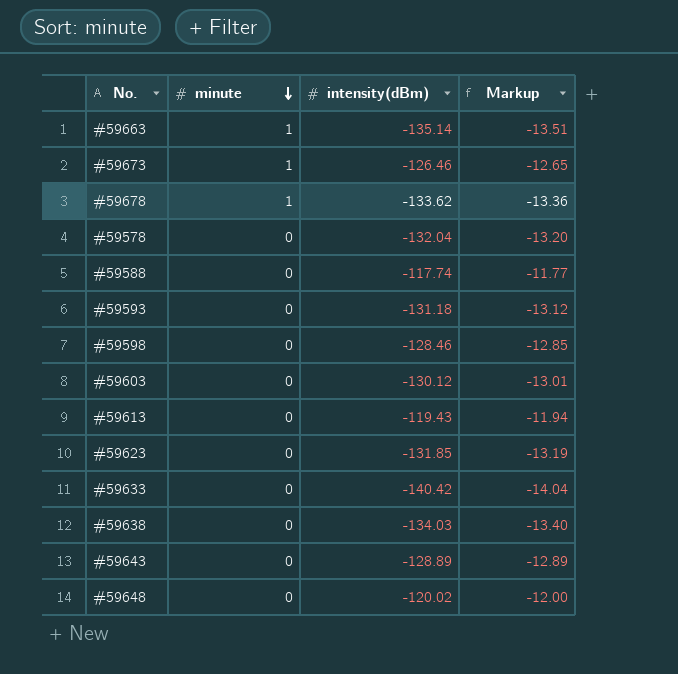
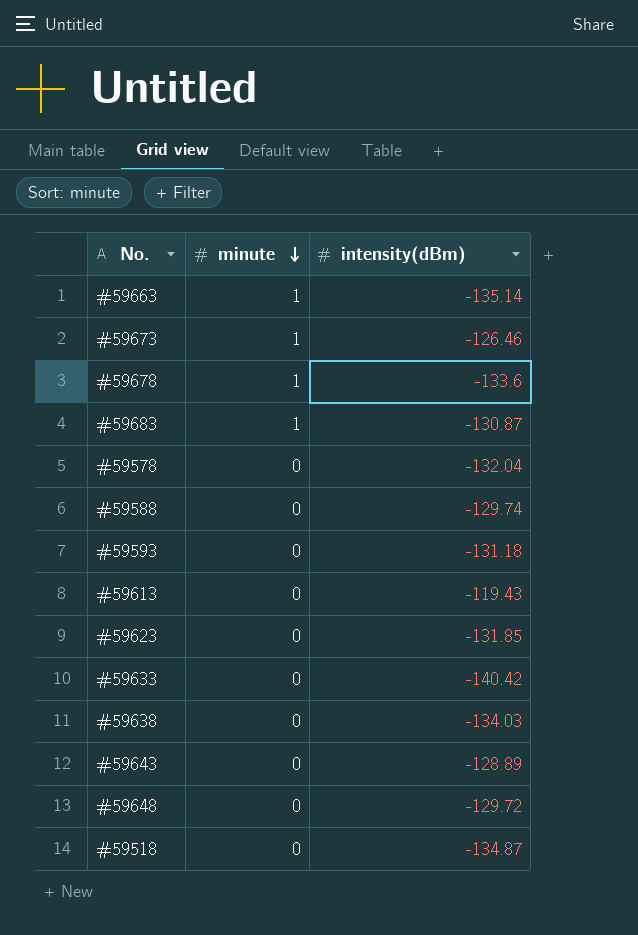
column Markup | formula: [intensity(dBm)] * 0.1 -> none
row #59598: 0 | -128.46 | -12.85 -> none
row #59603: 0 | -130.12 | -13.01 -> none
#59678 | intensity(dBm): -133.62 -> -133.6
row #59683: none -> 1 | -130.87
#59588 | intensity(dBm): -117.74 -> -129.74
#59648 | intensity(dBm): -120.02 -> -129.72
row #59518: none -> 0 | -134.87

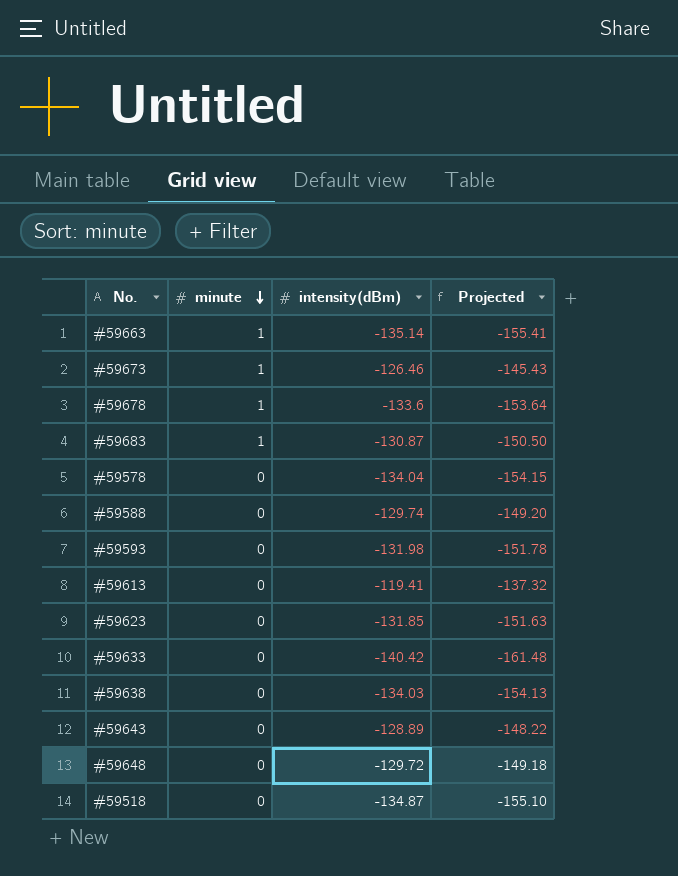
column Projected | formula: none -> [intensity(dBm)] * 1.15
#59578 | intensity(dBm): -132.04 -> -134.04
#59593 | intensity(dBm): -131.18 -> -131.98
#59613 | intensity(dBm): -119.43 -> -119.41

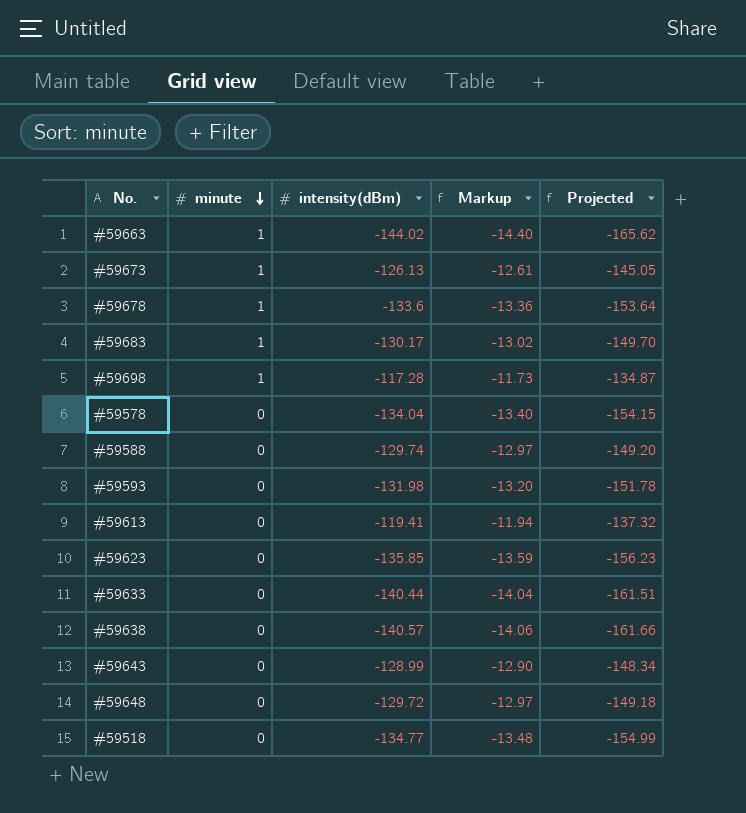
column Markup | formula: none -> [intensity(dBm)] * 0.1
#59663 | intensity(dBm): -135.14 -> -144.02
#59663 | Projected: -155.41 -> -165.62
#59673 | intensity(dBm): -126.46 -> -126.13
#59673 | Projected: -145.43 -> -145.05
#59683 | intensity(dBm): -130.87 -> -130.17
#59683 | Projected: -150.50 -> -149.70
row #59698: none -> 1 | -117.28 | -11.73 | -134.87
#59623 | intensity(dBm): -131.85 -> -135.85
#59623 | Projected: -151.63 -> -156.23
#59633 | intensity(dBm): -140.42 -> -140.44
#59633 | Projected: -161.48 -> -161.51
#59638 | intensity(dBm): -134.03 -> -140.57
#59638 | Projected: -154.13 -> -161.66
#59643 | intensity(dBm): -128.89 -> -128.99
#59643 | Projected: -148.22 -> -148.34
#59518 | intensity(dBm): -134.87 -> -134.77
#59518 | Projected: -155.10 -> -154.99

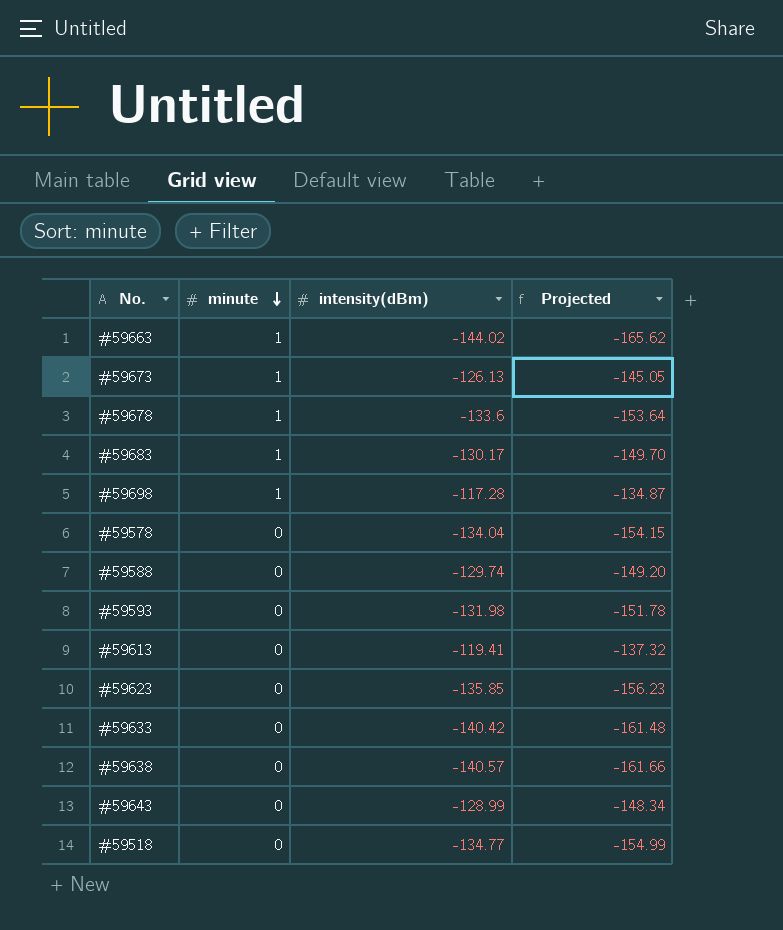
column Markup | formula: [intensity(dBm)] * 0.1 -> none
row #59648: 0 | -129.72 | -12.97 | -149.18 -> none
#59633 | intensity(dBm): -140.44 -> -140.42
#59633 | Projected: -161.51 -> -161.48

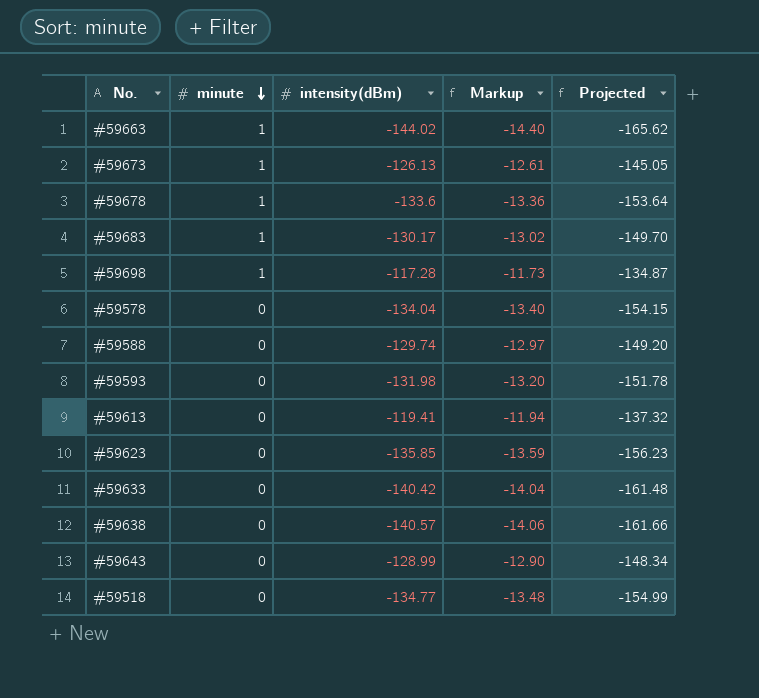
column Markup | formula: none -> [intensity(dBm)] * 0.1

